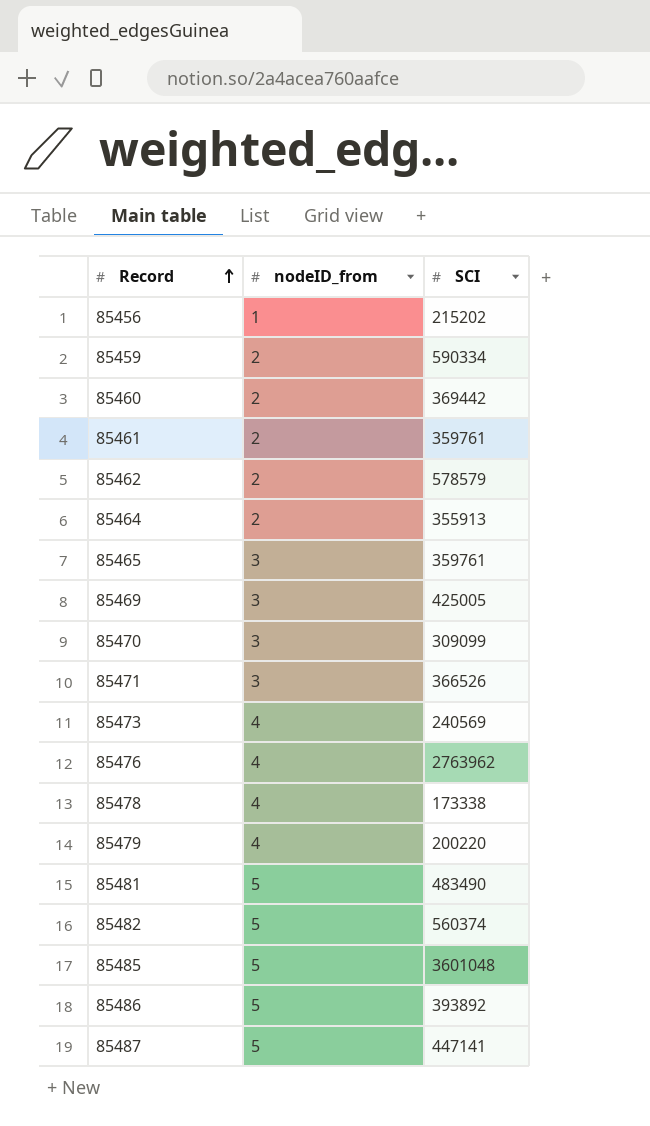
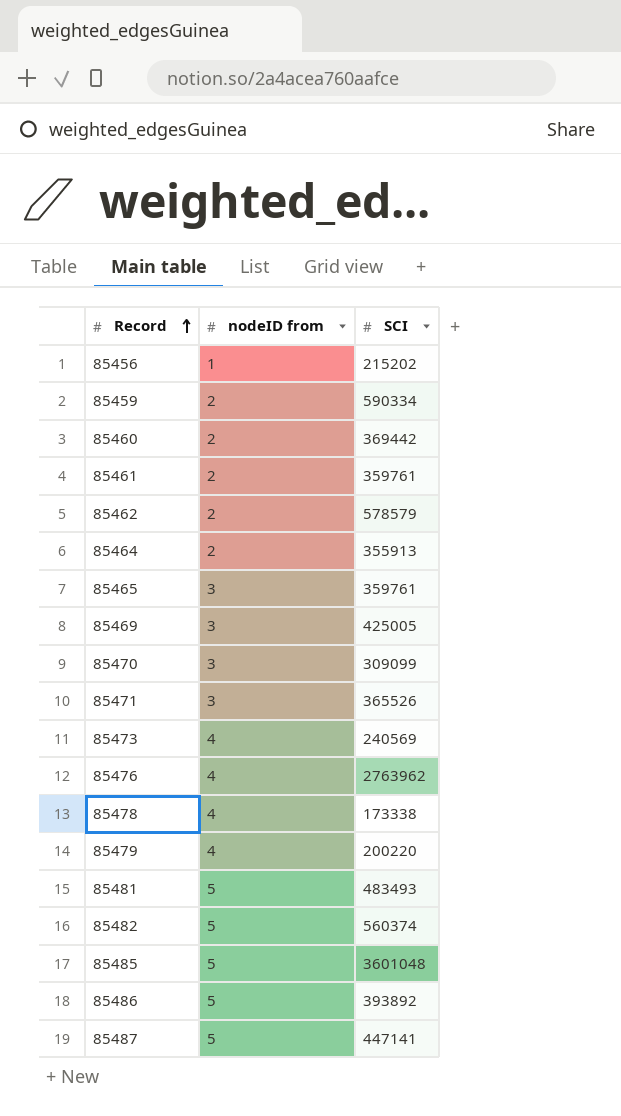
column name: nodeID_from -> nodeID from
85471 | SCI: 366526 -> 365526
85481 | SCI: 483490 -> 483493

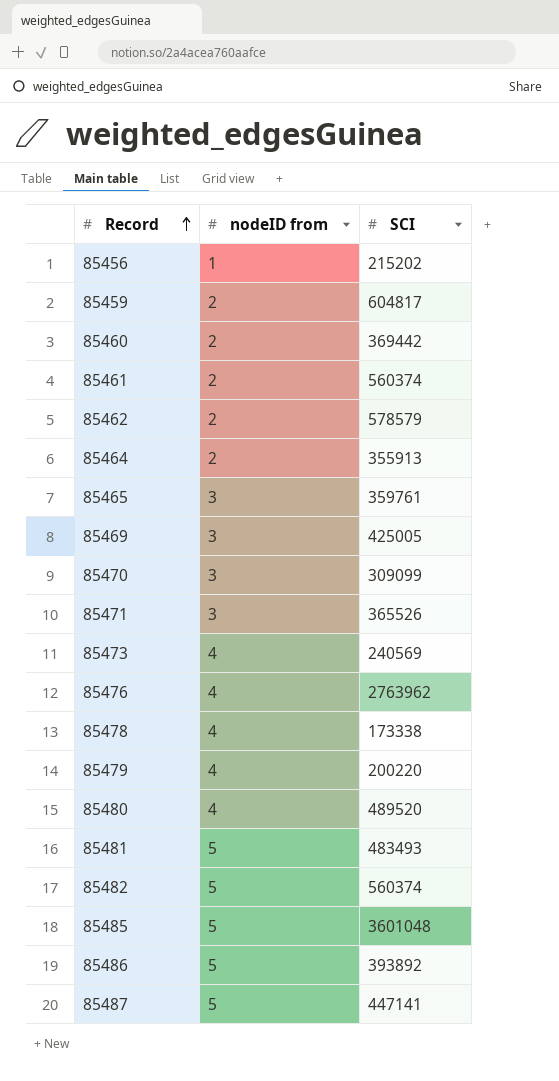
85459 | SCI: 590334 -> 604817
85461 | SCI: 359761 -> 560374
row 85480: none -> 4 | 489520

